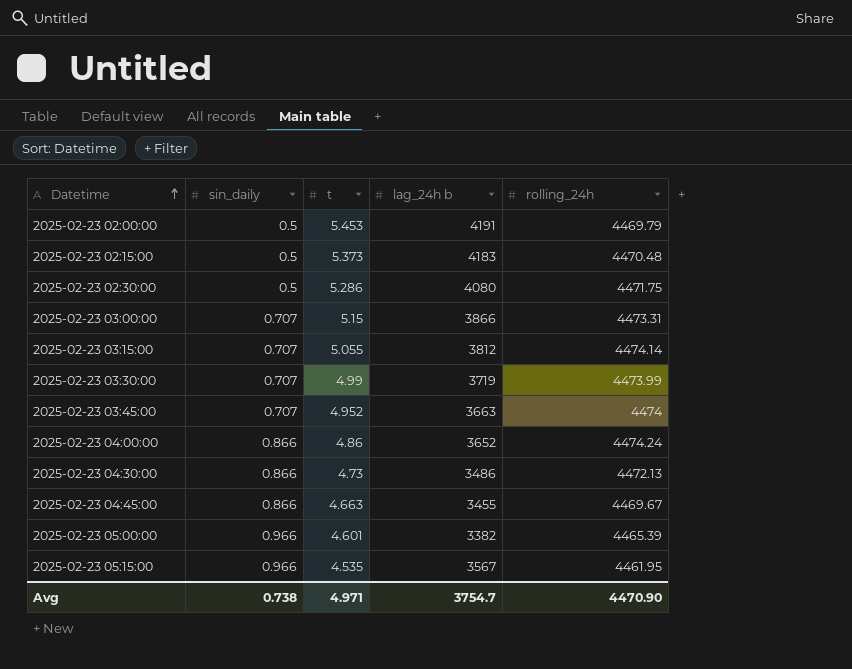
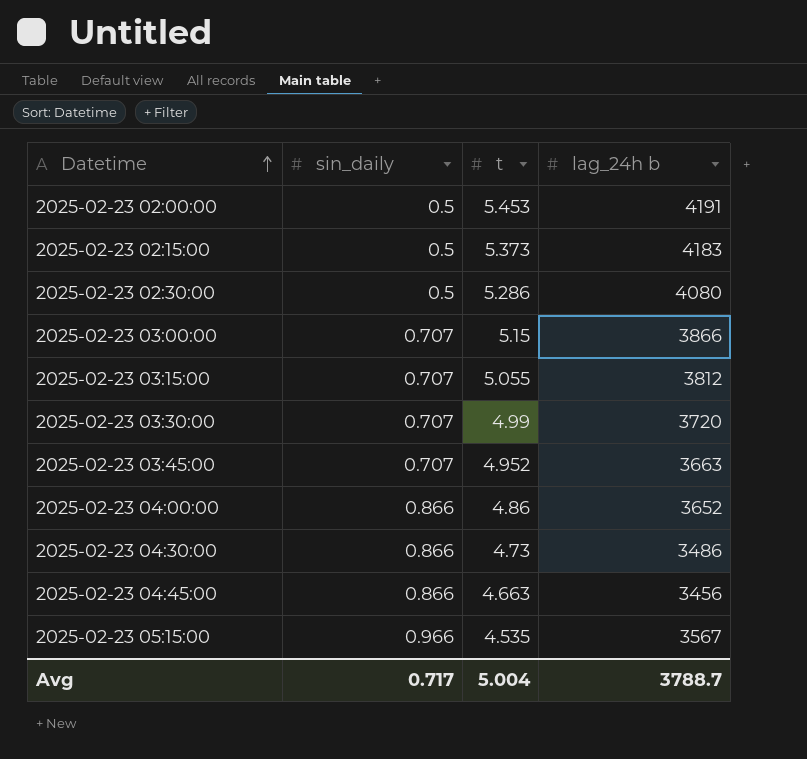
column rolling_24h | position: 5 -> none
row 2025-02-23 05:00:00: 0.966 | 4.601 | 3382 | 4465.39 -> none
2025-02-23 03:30:00 | lag_24h b: 3719 -> 3720
2025-02-23 04:45:00 | lag_24h b: 3455 -> 3456
Avg | sin_daily: 0.738 -> 0.717
Avg | t: 4.971 -> 5.004
Avg | lag_24h b: 3754.7 -> 3788.7

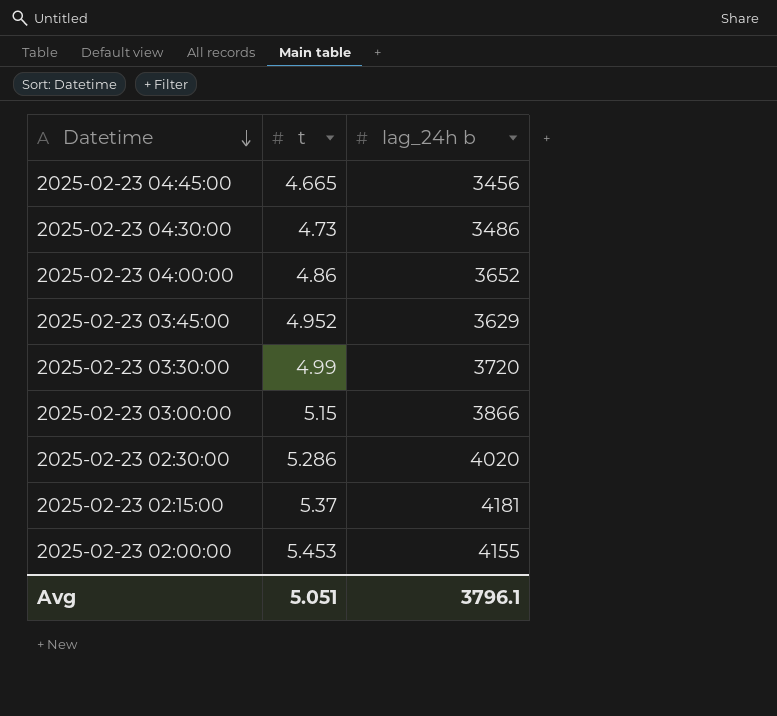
row order: Datetime ascending -> Datetime descending
column sin_daily | position: 2 -> none
row 2025-02-23 03:15:00: 0.707 | 5.055 | 3812 -> none
row 2025-02-23 05:15:00: 0.966 | 4.535 | 3567 -> none
2025-02-23 04:45:00 | t: 4.663 -> 4.665
2025-02-23 03:45:00 | lag_24h b: 3663 -> 3629
2025-02-23 02:30:00 | lag_24h b: 4080 -> 4020
2025-02-23 02:15:00 | t: 5.373 -> 5.37
2025-02-23 02:15:00 | lag_24h b: 4183 -> 4181
2025-02-23 02:00:00 | lag_24h b: 4191 -> 4155
Avg | t: 5.004 -> 5.051
Avg | lag_24h b: 3788.7 -> 3796.1

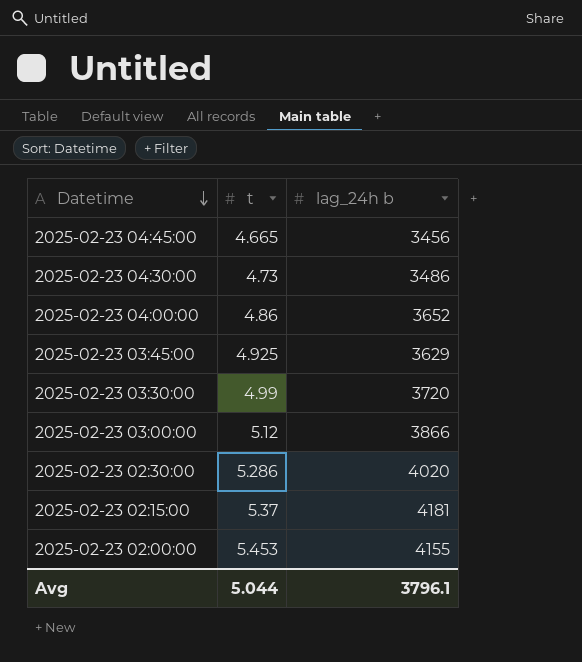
2025-02-23 03:45:00 | t: 4.952 -> 4.925
2025-02-23 03:00:00 | t: 5.15 -> 5.12
Avg | t: 5.051 -> 5.044

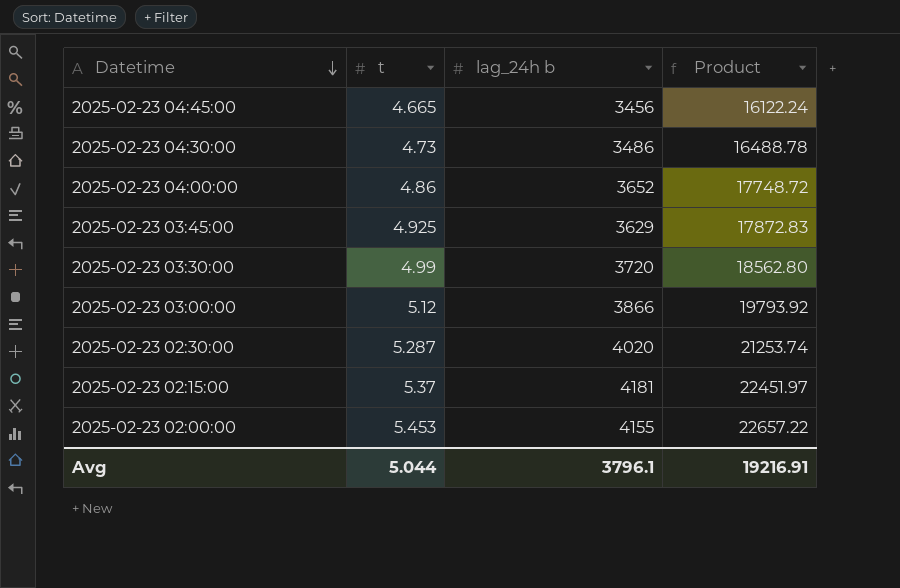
column Product | formula: none -> [t] * [lag_24h b]
2025-02-23 02:30:00 | t: 5.286 -> 5.287

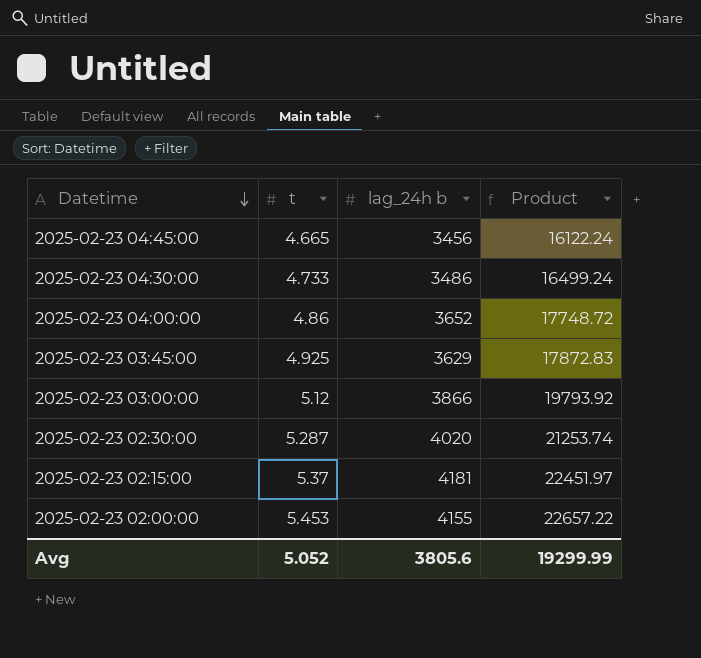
row 2025-02-23 03:30:00: 4.99 | 3720 | 18562.80 -> none
2025-02-23 04:30:00 | t: 4.73 -> 4.733
2025-02-23 04:30:00 | Product: 16488.78 -> 16499.24
Avg | t: 5.044 -> 5.052
Avg | lag_24h b: 3796.1 -> 3805.6
Avg | Product: 19216.91 -> 19299.99

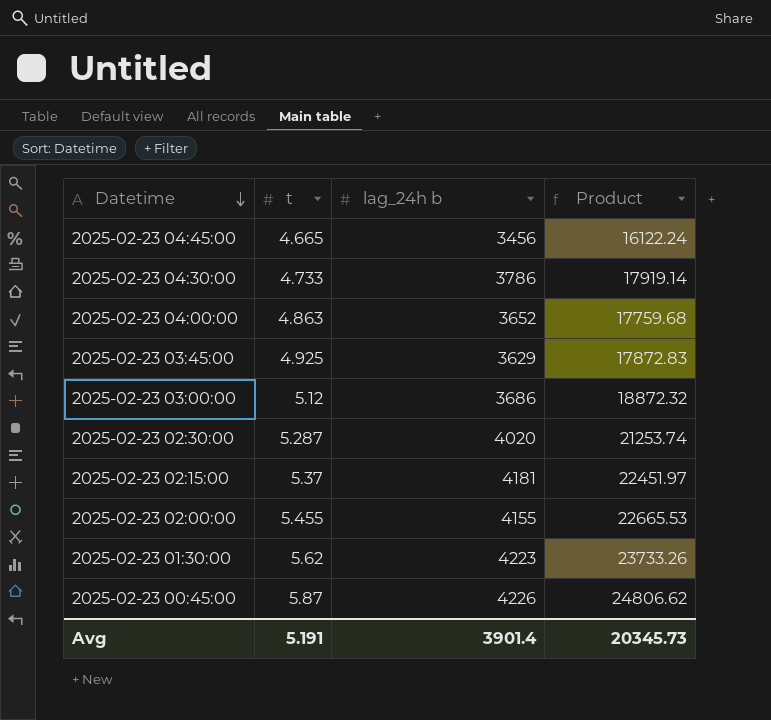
2025-02-23 04:30:00 | lag_24h b: 3486 -> 3786
2025-02-23 04:30:00 | Product: 16499.24 -> 17919.14
2025-02-23 04:00:00 | t: 4.86 -> 4.863
2025-02-23 04:00:00 | Product: 17748.72 -> 17759.68
2025-02-23 03:00:00 | lag_24h b: 3866 -> 3686
2025-02-23 03:00:00 | Product: 19793.92 -> 18872.32
2025-02-23 02:00:00 | t: 5.453 -> 5.455
2025-02-23 02:00:00 | Product: 22657.22 -> 22665.53
row 2025-02-23 01:30:00: none -> 5.62 | 4223 | 23733.26
row 2025-02-23 00:45:00: none -> 5.87 | 4226 | 24806.62
Avg | t: 5.052 -> 5.191
Avg | lag_24h b: 3805.6 -> 3901.4
Avg | Product: 19299.99 -> 20345.73

